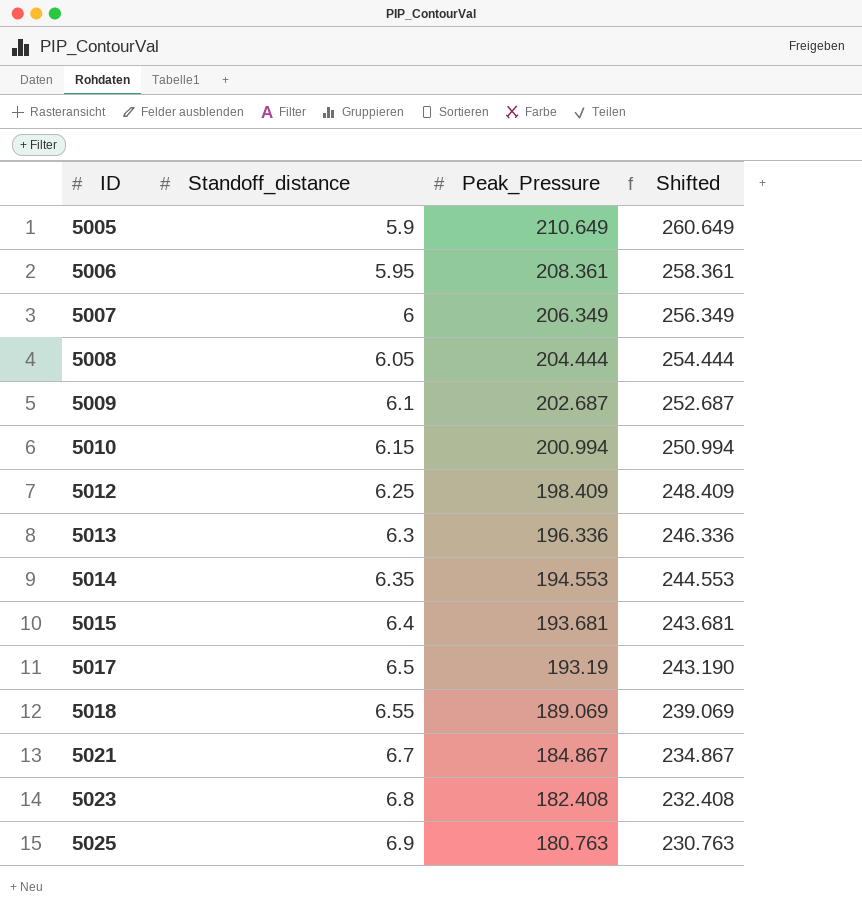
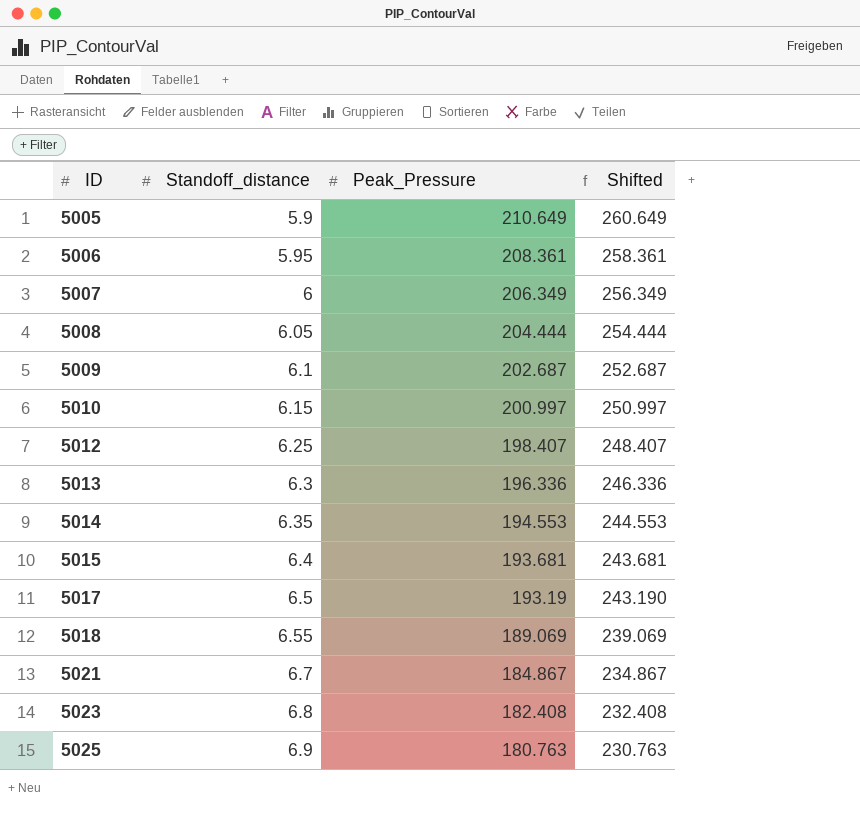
5010 | Peak_Pressure: 200.994 -> 200.997
5010 | Shifted: 250.994 -> 250.997
5012 | Peak_Pressure: 198.409 -> 198.407
5012 | Shifted: 248.409 -> 248.407

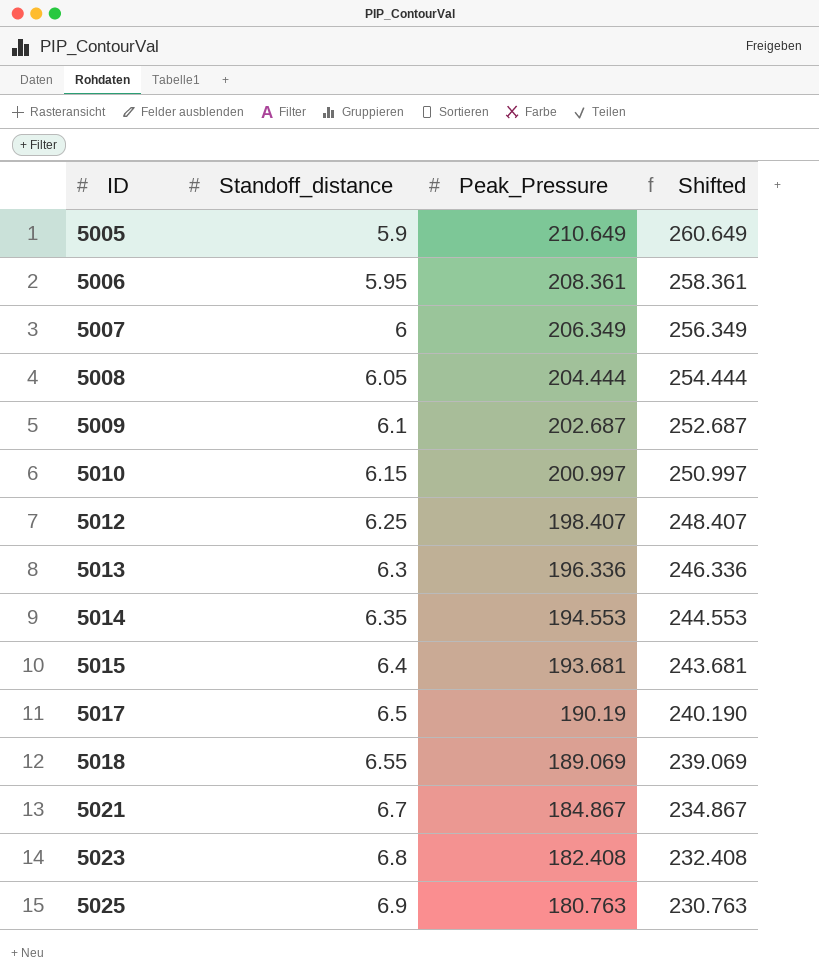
5017 | Peak_Pressure: 193.19 -> 190.19
5017 | Shifted: 243.190 -> 240.190

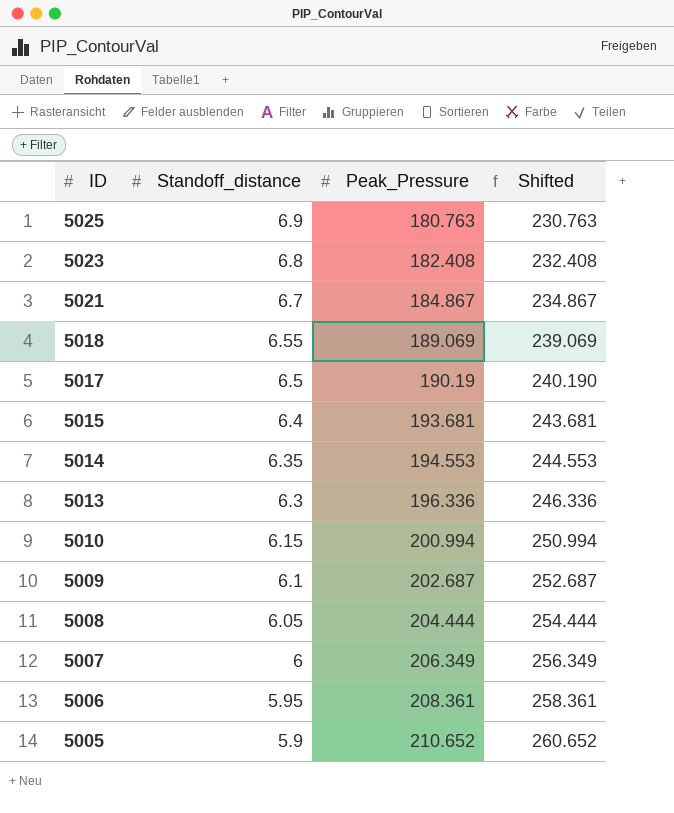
row order: ID ascending -> ID descending
row 5012: 6.25 | 198.407 | 248.407 -> none
5010 | Peak_Pressure: 200.997 -> 200.994
5010 | Shifted: 250.997 -> 250.994
5005 | Peak_Pressure: 210.649 -> 210.652
5005 | Shifted: 260.649 -> 260.652

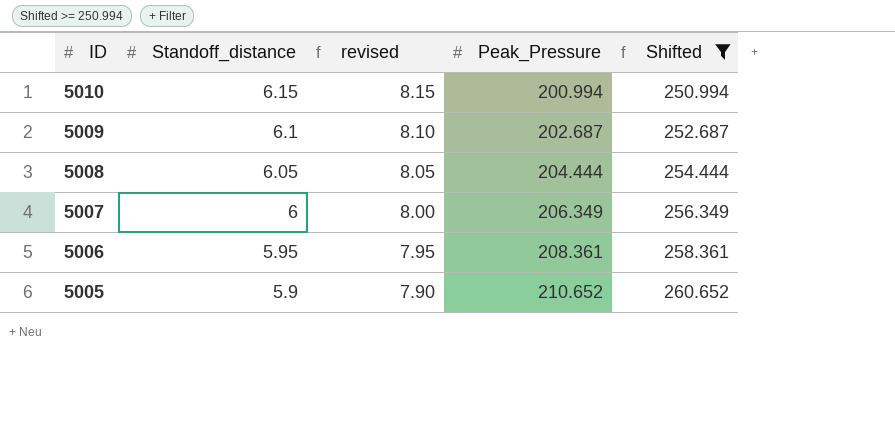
filter: none -> Shifted >= 250.994
column revised | formula: none -> [Standoff_distance] + 2

